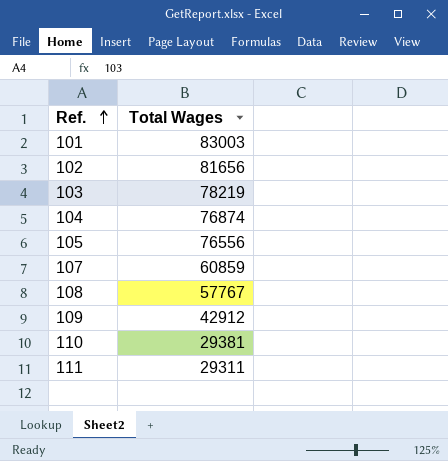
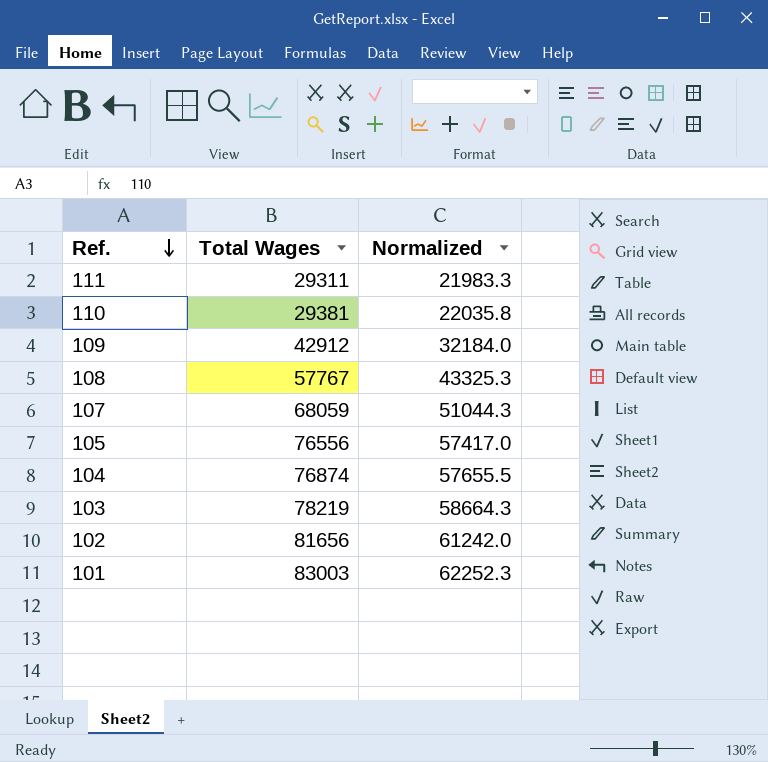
row order: Ref. ascending -> Ref. descending
column Normalized | formula: none -> [Total Wages] * 0.75
107 | Total Wages: 60859 -> 68059

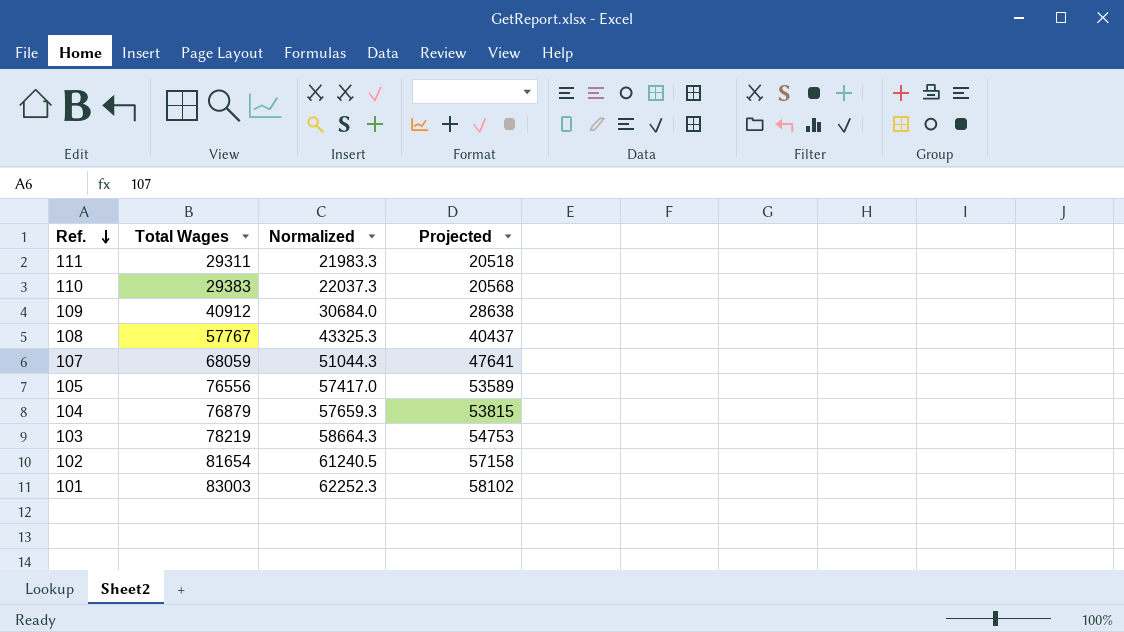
column Projected | formula: none -> [Total Wages] * 0.7
110 | Total Wages: 29381 -> 29383
110 | Normalized: 22035.8 -> 22037.3
109 | Total Wages: 42912 -> 40912
109 | Normalized: 32184.0 -> 30684.0
104 | Total Wages: 76874 -> 76879
104 | Normalized: 57655.5 -> 57659.3
102 | Total Wages: 81656 -> 81654
102 | Normalized: 61242.0 -> 61240.5

